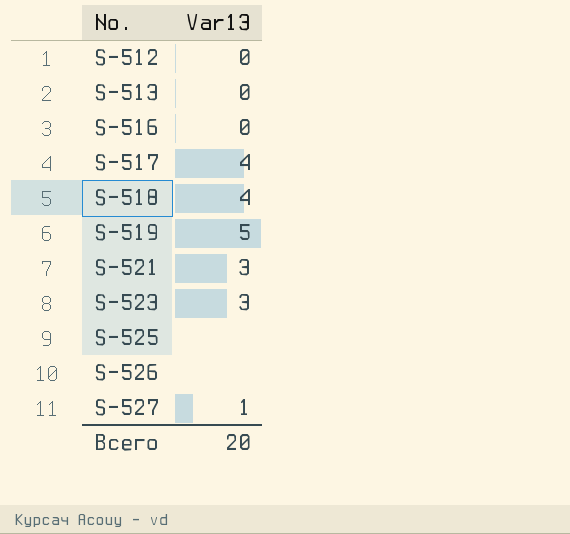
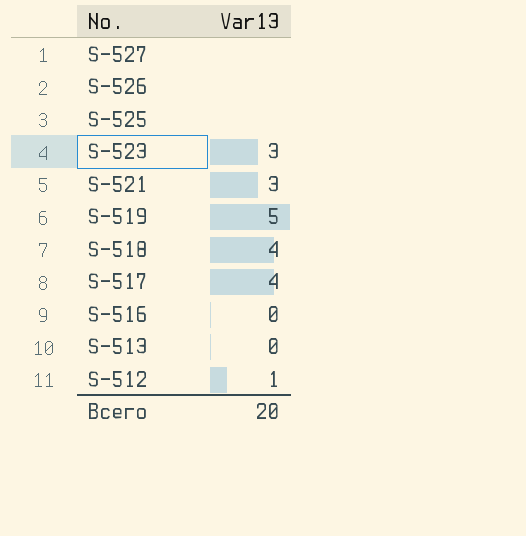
row order: No. ascending -> No. descending
S-527 | Var13: 1 -> none
S-512 | Var13: 0 -> 1

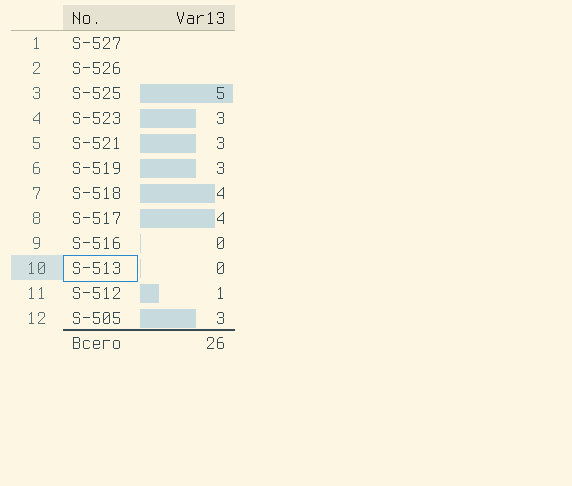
S-525 | Var13: none -> 5
S-519 | Var13: 5 -> 3
row S-505: none -> 3
Всего | Var13: 20 -> 26

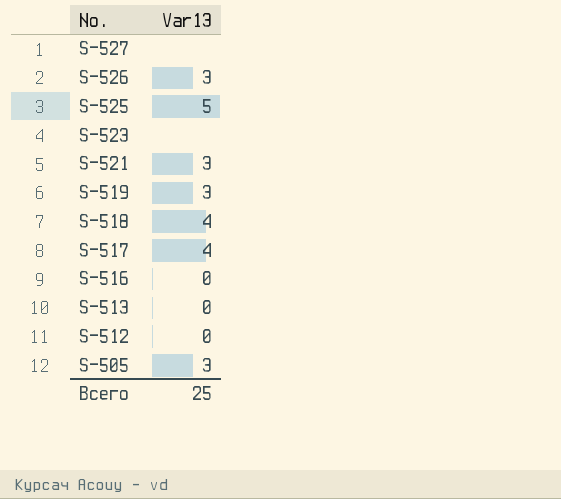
S-526 | Var13: none -> 3
S-523 | Var13: 3 -> none
S-512 | Var13: 1 -> 0
Всего | Var13: 26 -> 25

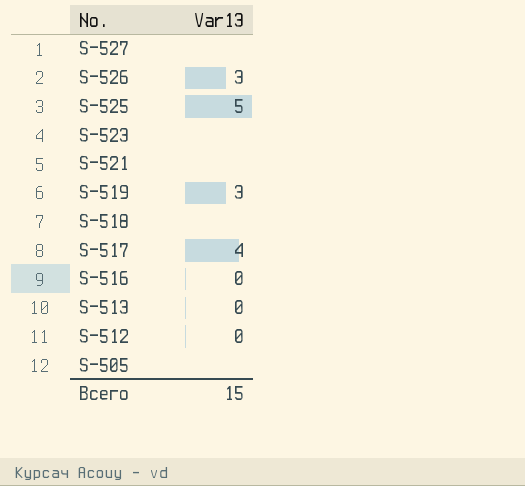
S-521 | Var13: 3 -> none
S-518 | Var13: 4 -> none
S-505 | Var13: 3 -> none
Всего | Var13: 25 -> 15

